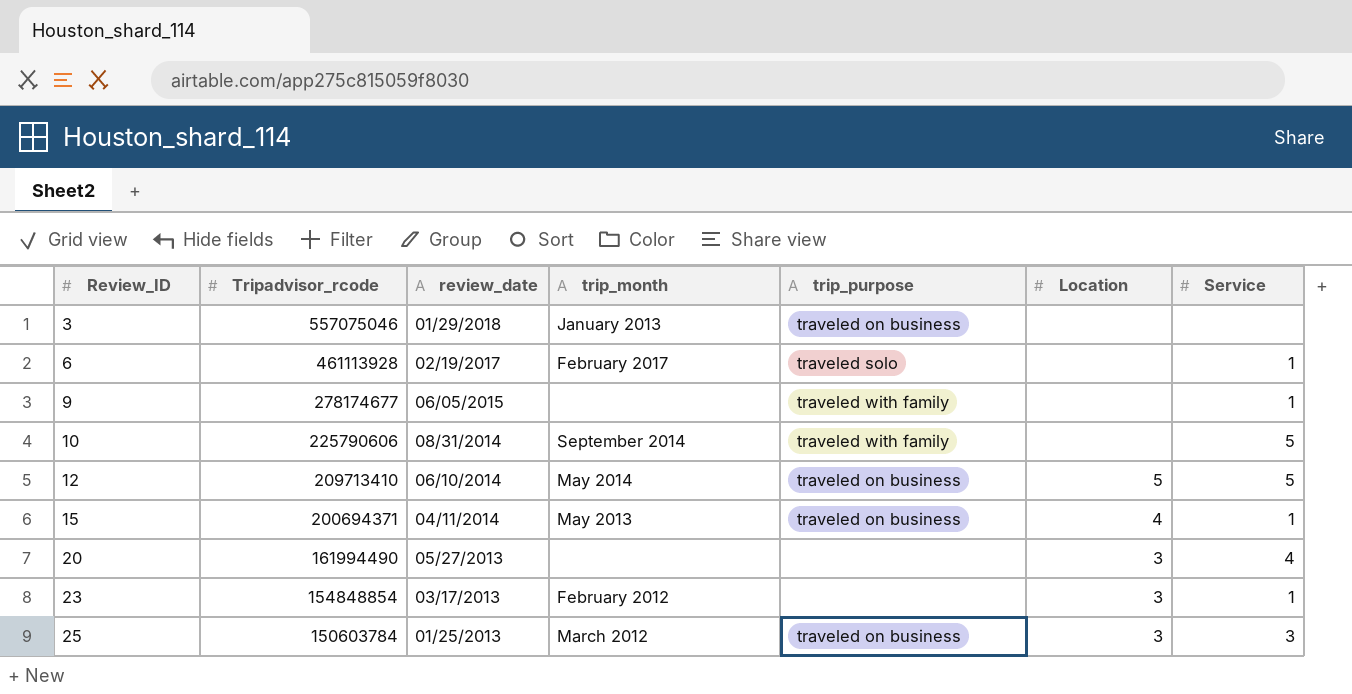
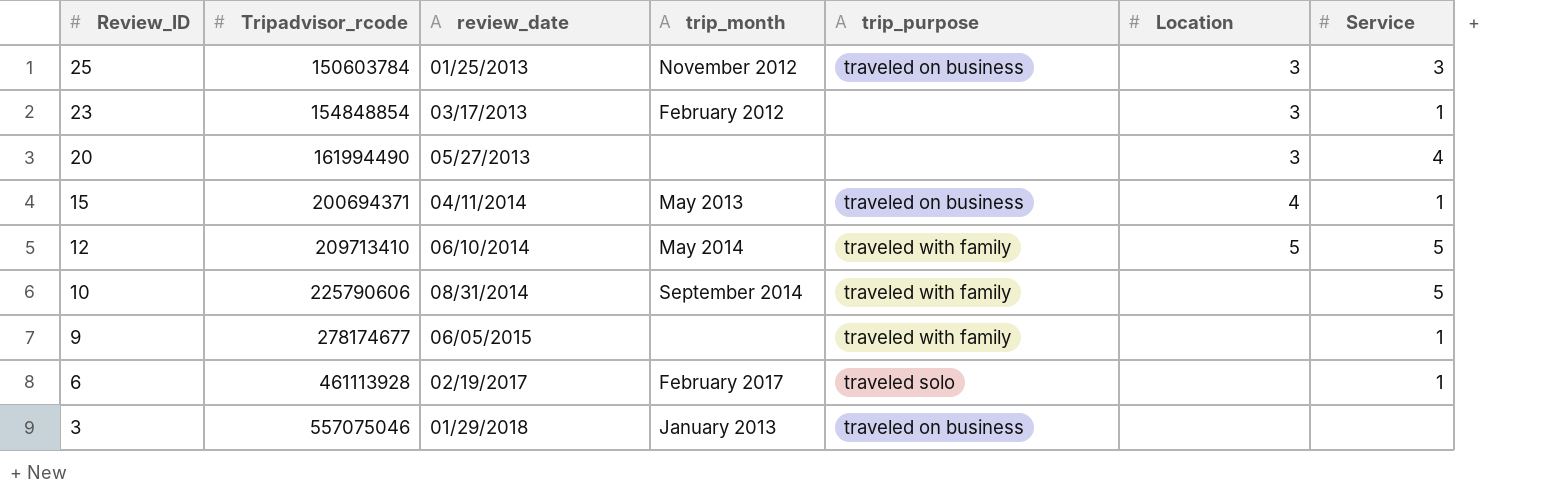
row order: Review_ID ascending -> Review_ID descending
25 | trip_month: March 2012 -> November 2012
12 | trip_purpose: traveled on business -> traveled with family

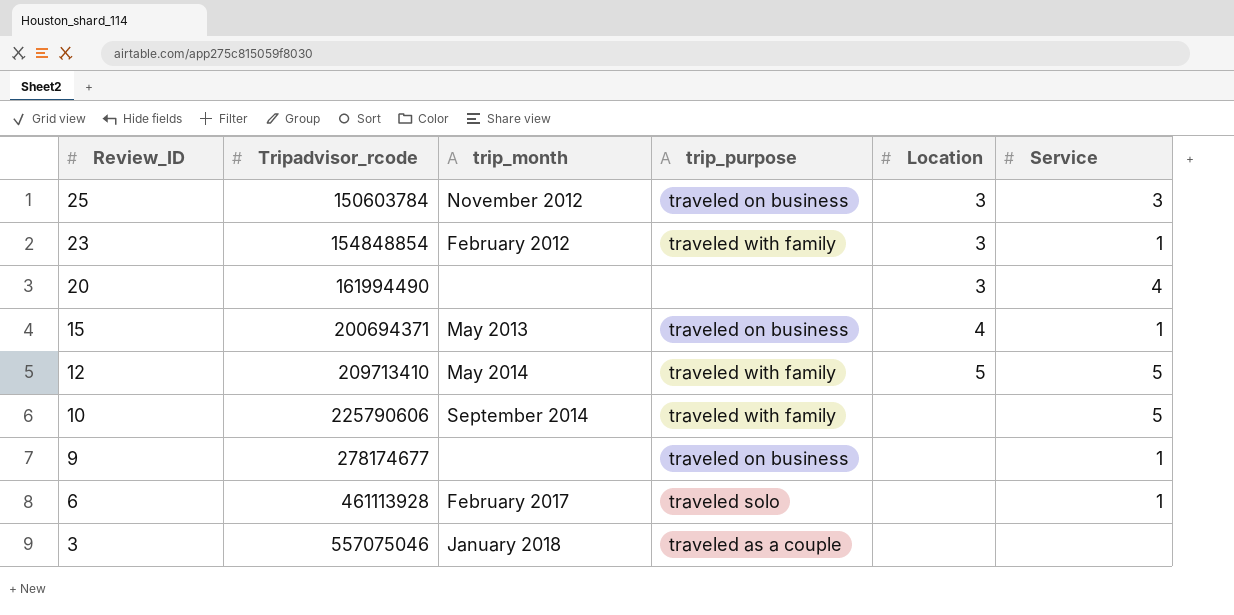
column review_date | position: 3 -> none
23 | trip_purpose: none -> traveled with family
9 | trip_purpose: traveled with family -> traveled on business
3 | trip_month: January 2013 -> January 2018
3 | trip_purpose: traveled on business -> traveled as a couple

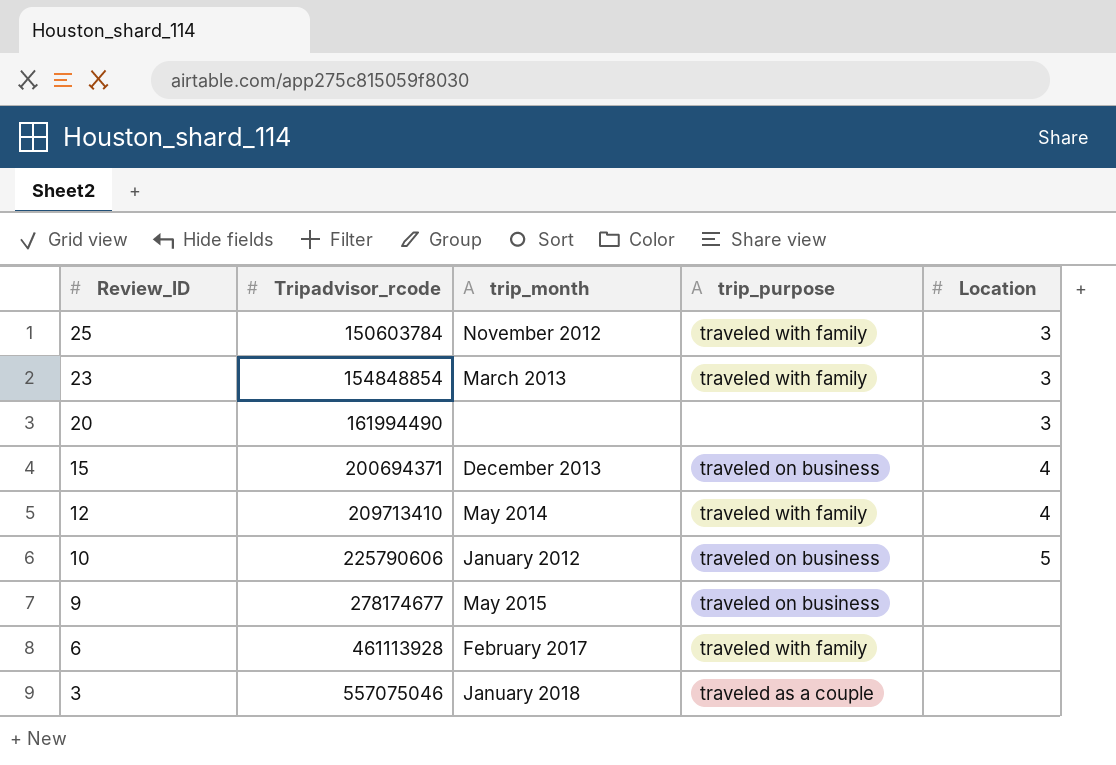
column Service | position: 6 -> none
25 | trip_purpose: traveled on business -> traveled with family
23 | trip_month: February 2012 -> March 2013
15 | trip_month: May 2013 -> December 2013
12 | Location: 5 -> 4
10 | trip_month: September 2014 -> January 2012
10 | trip_purpose: traveled with family -> traveled on business
10 | Location: none -> 5
9 | trip_month: none -> May 2015
6 | trip_purpose: traveled solo -> traveled with family

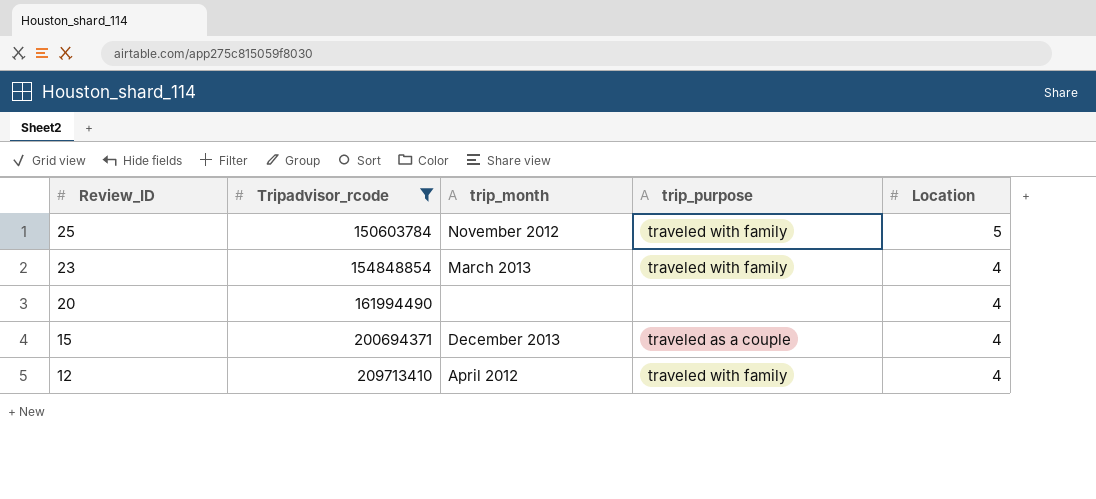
filter: none -> Tripadvisor_rcode <= 209713410
25 | Location: 3 -> 5
23 | Location: 3 -> 4
20 | Location: 3 -> 4
15 | trip_purpose: traveled on business -> traveled as a couple
12 | trip_month: May 2014 -> April 2012

